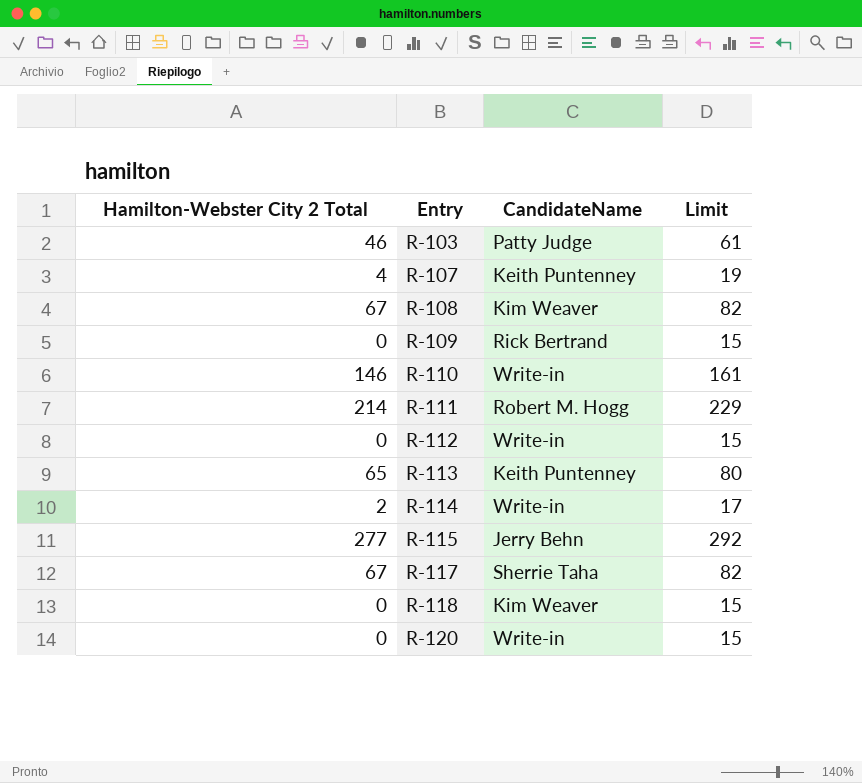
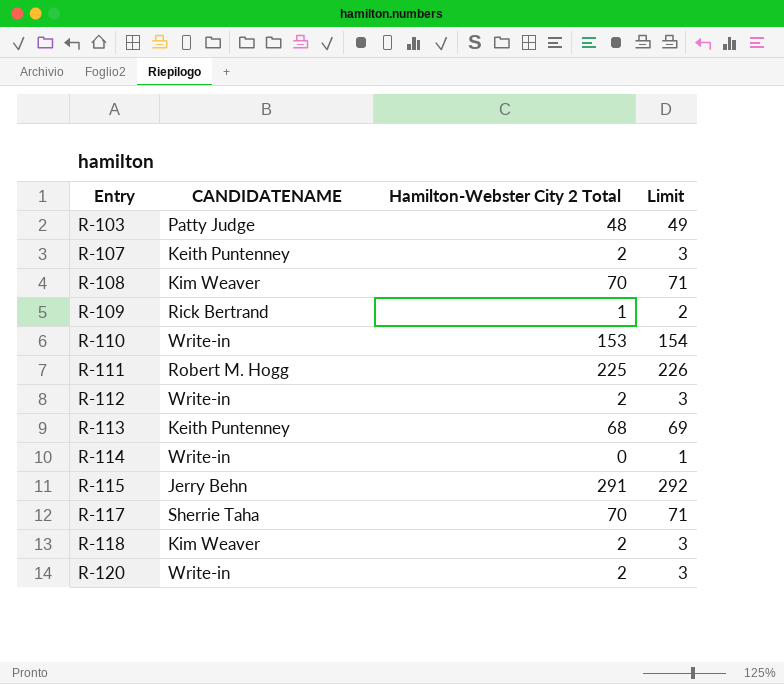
column name: CandidateName -> CANDIDATENAME
column Hamilton-Webster City 2 Total | position: 1 -> 3
column Limit | formula: [Hamilton-Webster City 2 Total] + 15 -> [Hamilton-Webster City 2 Total] + 1
R-103 | Hamilton-Webster City 2 Total: 46 -> 48
R-107 | Hamilton-Webster City 2 Total: 4 -> 2
R-108 | Hamilton-Webster City 2 Total: 67 -> 70
R-109 | Hamilton-Webster City 2 Total: 0 -> 1
R-110 | Hamilton-Webster City 2 Total: 146 -> 153
R-111 | Hamilton-Webster City 2 Total: 214 -> 225
R-112 | Hamilton-Webster City 2 Total: 0 -> 2
R-113 | Hamilton-Webster City 2 Total: 65 -> 68
R-114 | Hamilton-Webster City 2 Total: 2 -> 0
R-115 | Hamilton-Webster City 2 Total: 277 -> 291
R-117 | Hamilton-Webster City 2 Total: 67 -> 70
R-118 | Hamilton-Webster City 2 Total: 0 -> 2
R-120 | Hamilton-Webster City 2 Total: 0 -> 2

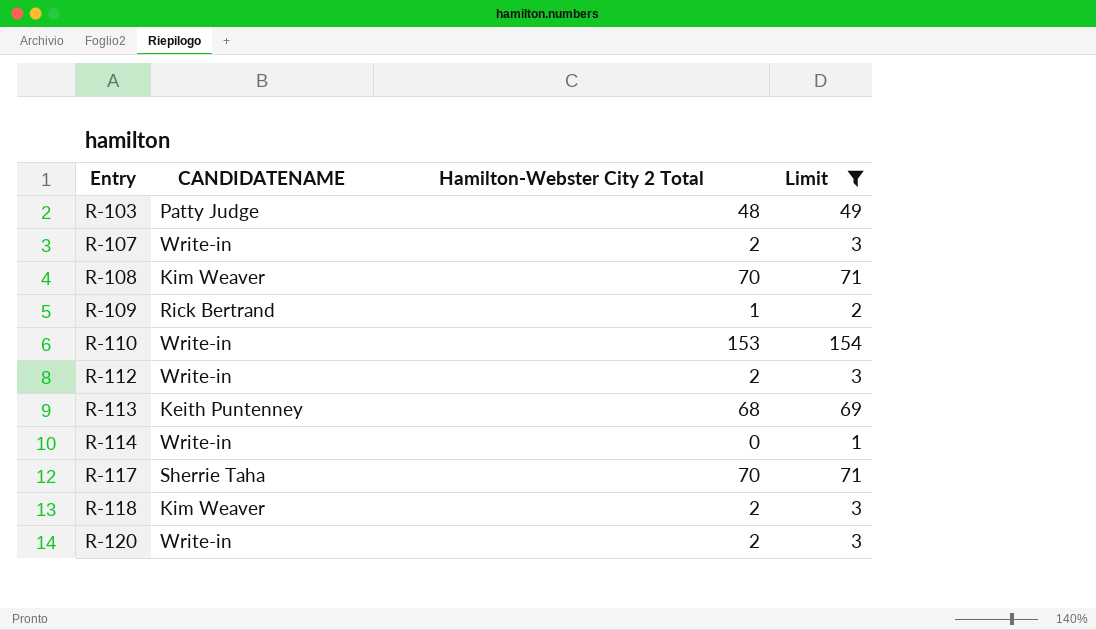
filter: none -> Limit <= 154
R-107 | CANDIDATENAME: Keith Puntenney -> Write-in

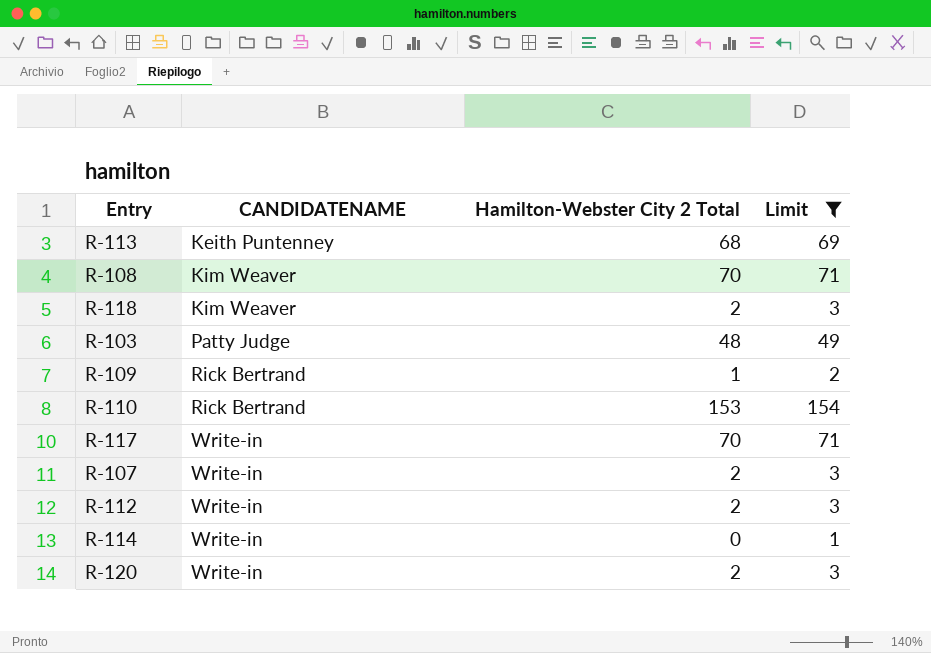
row order: Entry ascending -> CANDIDATENAME ascending
R-110 | CANDIDATENAME: Write-in -> Rick Bertrand
R-117 | CANDIDATENAME: Sherrie Taha -> Write-in

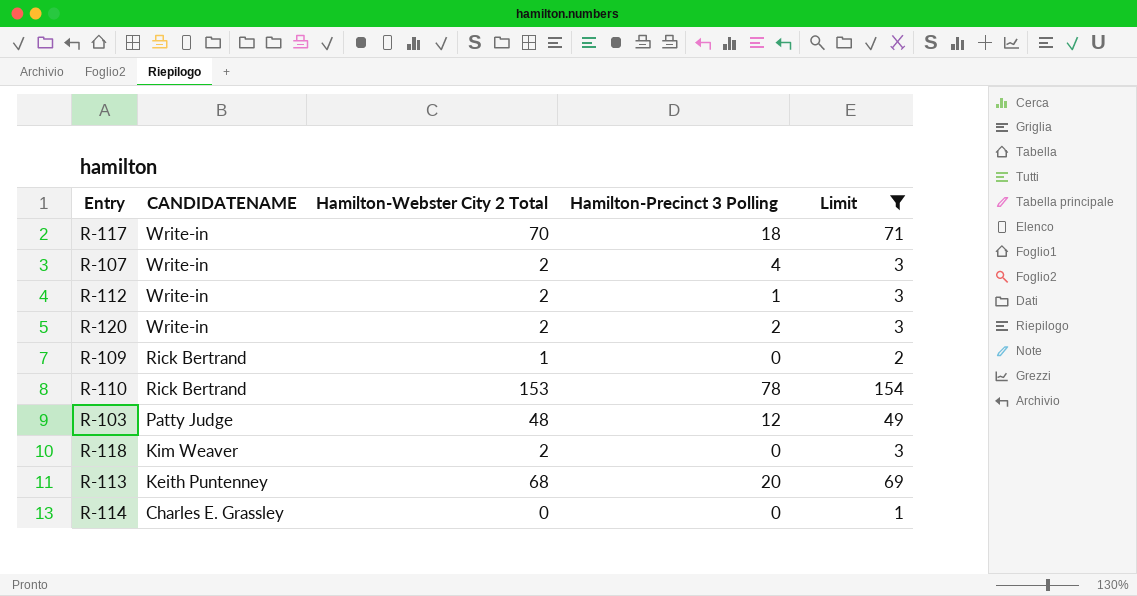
row order: CANDIDATENAME ascending -> CANDIDATENAME descending
column Hamilton-Precinct 3 Polling | position: none -> 4
row R-108: Kim Weaver | 70 | 71 -> none
R-114 | CANDIDATENAME: Write-in -> Charles E. Grassley

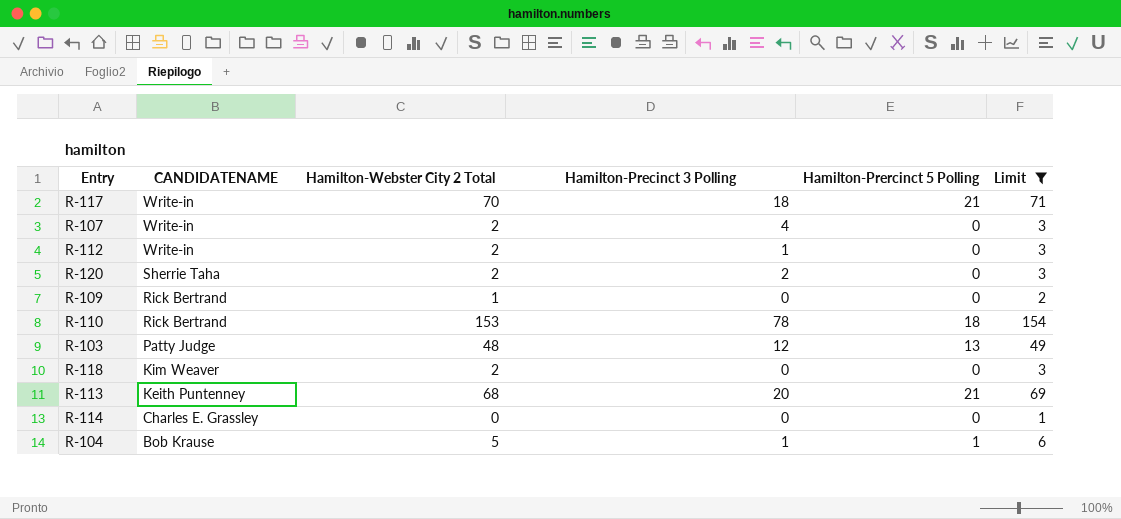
column Hamilton-Prercinct 5 Polling | position: none -> 5
R-120 | CANDIDATENAME: Write-in -> Sherrie Taha
row R-104: none -> Bob Krause | 5 | 1 | 1 | 6

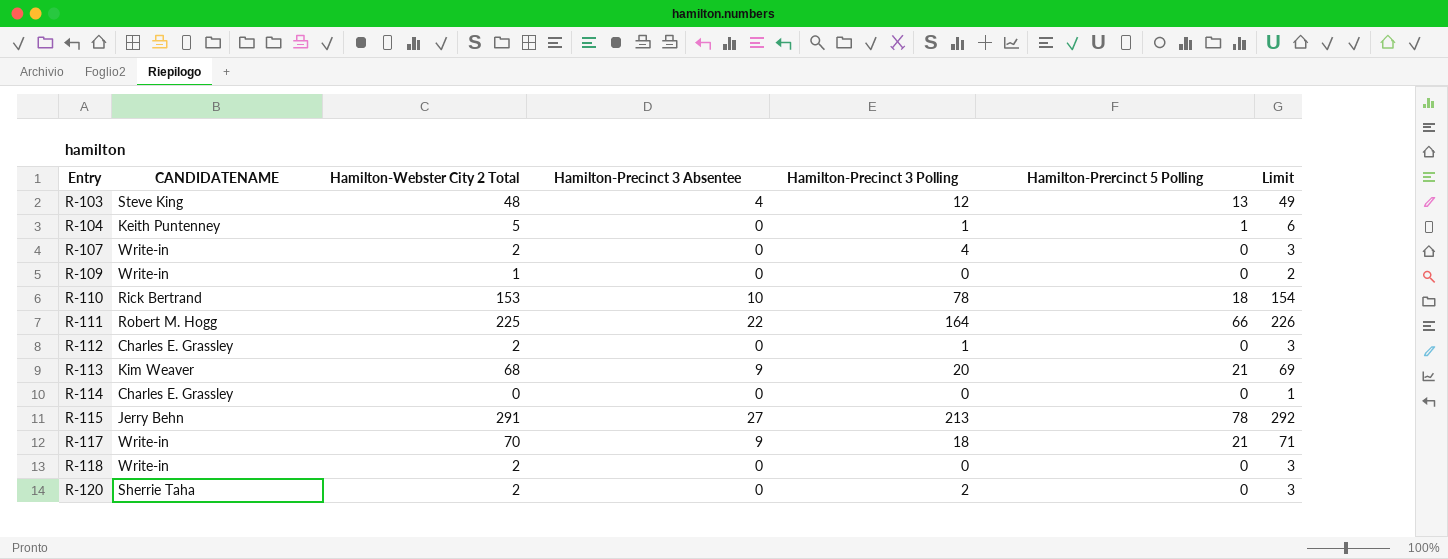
filter: Limit <= 154 -> none
row order: CANDIDATENAME descending -> Entry ascending
column Hamilton-Precinct 3 Absentee | position: none -> 4
R-103 | CANDIDATENAME: Patty Judge -> Steve King
R-104 | CANDIDATENAME: Bob Krause -> Keith Puntenney
R-109 | CANDIDATENAME: Rick Bertrand -> Write-in
R-112 | CANDIDATENAME: Write-in -> Charles E. Grassley
R-113 | CANDIDATENAME: Keith Puntenney -> Kim Weaver
R-118 | CANDIDATENAME: Kim Weaver -> Write-in

